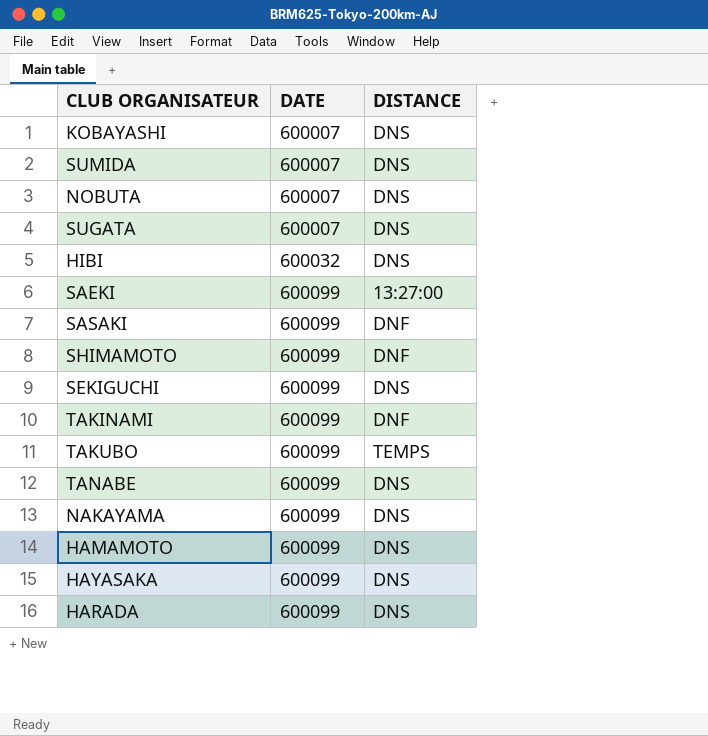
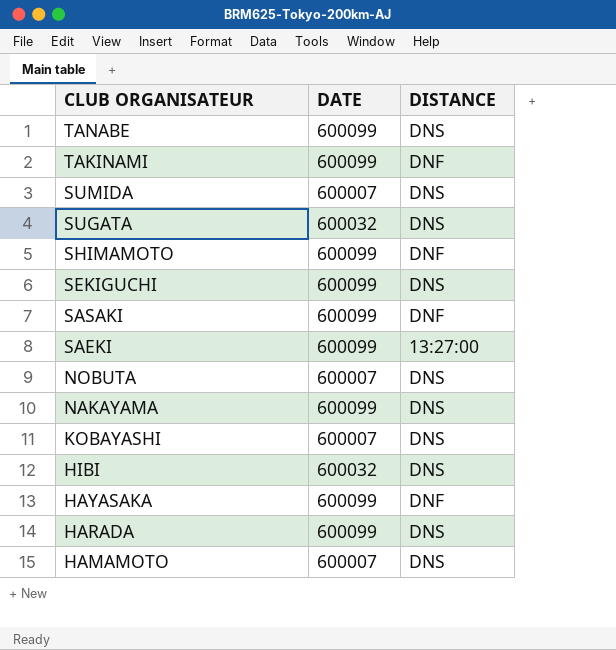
row order: DATE ascending -> CLUB ORGANISATEUR descending
row TAKUBO: 600099 | TEMPS -> none
SUGATA | DATE: 600007 -> 600032
HAYASAKA | DISTANCE: DNS -> DNF
HAMAMOTO | DATE: 600099 -> 600007

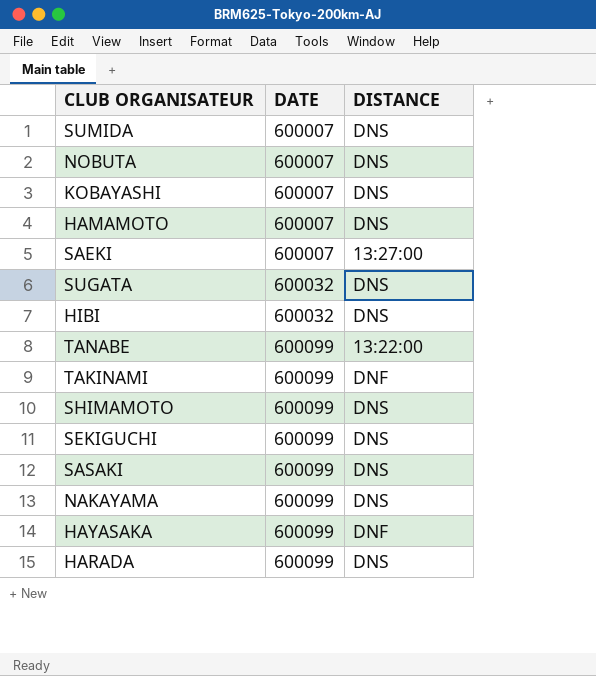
row order: CLUB ORGANISATEUR descending -> DATE ascending
SAEKI | DATE: 600099 -> 600007
TANABE | DISTANCE: DNS -> 13:22:00
SHIMAMOTO | DISTANCE: DNF -> DNS
SASAKI | DISTANCE: DNF -> DNS

